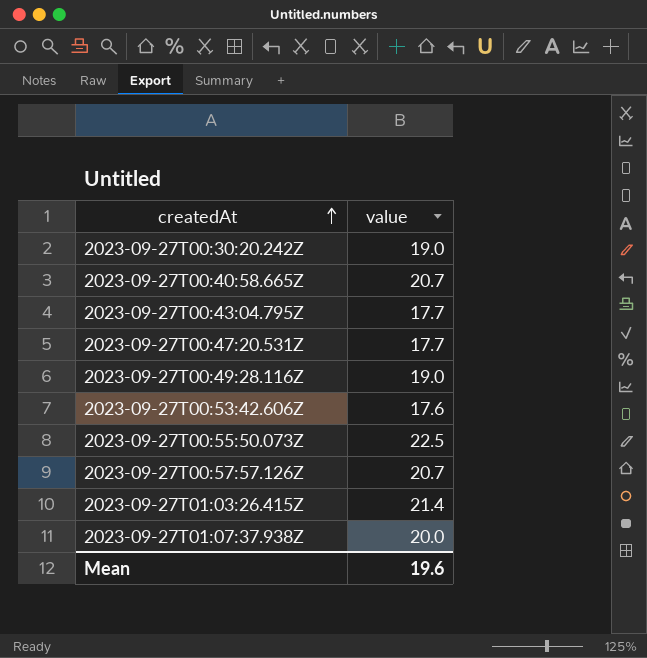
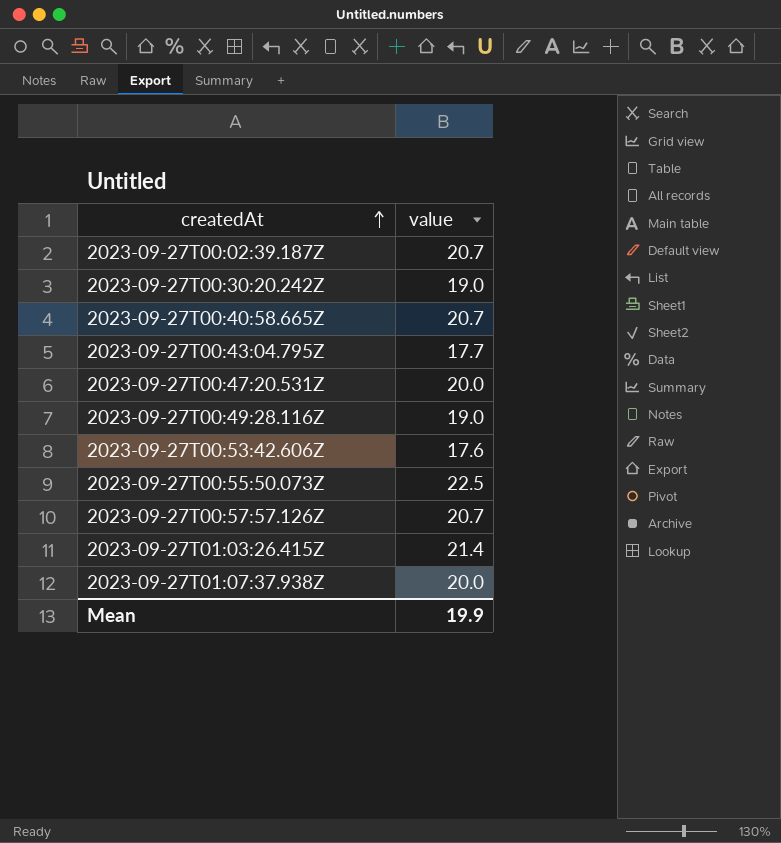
row 2023-09-27T00:02:39.187Z: none -> 20.7
2023-09-27T00:47:20.531Z | value: 17.7 -> 20.0
Mean | value: 19.6 -> 19.9

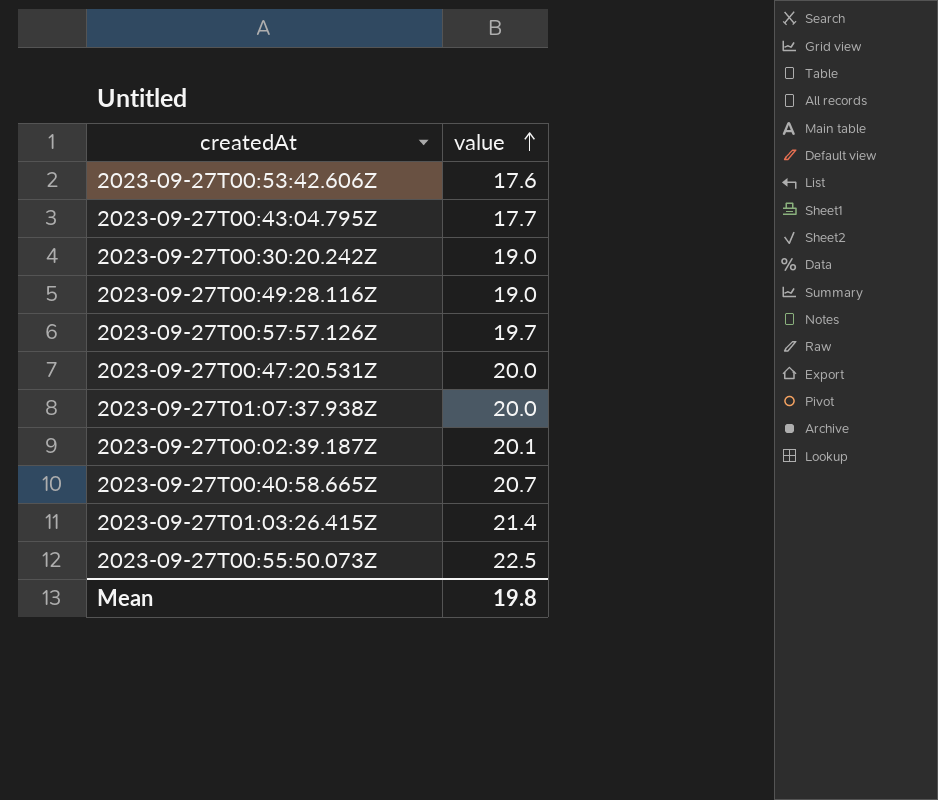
row order: createdAt ascending -> value ascending
2023-09-27T00:57:57.126Z | value: 20.7 -> 19.7
2023-09-27T00:02:39.187Z | value: 20.7 -> 20.1
Mean | value: 19.9 -> 19.8

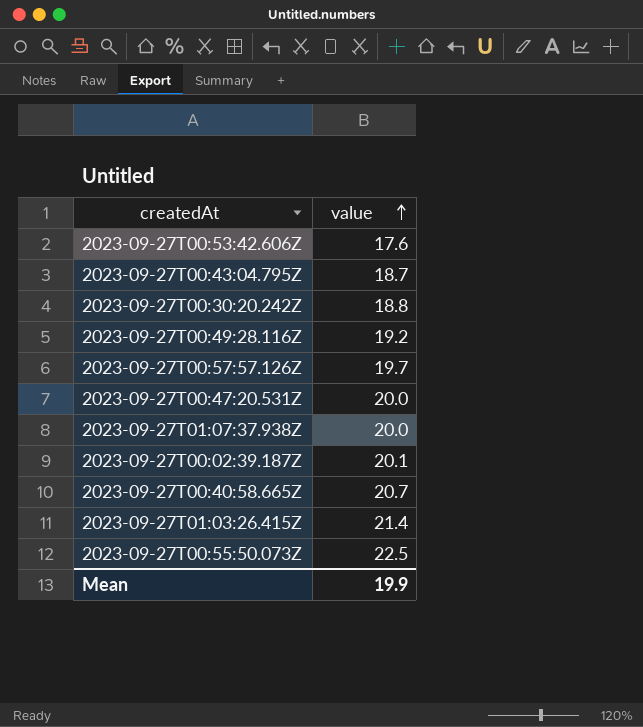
2023-09-27T00:43:04.795Z | value: 17.7 -> 18.7
2023-09-27T00:30:20.242Z | value: 19.0 -> 18.8
2023-09-27T00:49:28.116Z | value: 19.0 -> 19.2
Mean | value: 19.8 -> 19.9

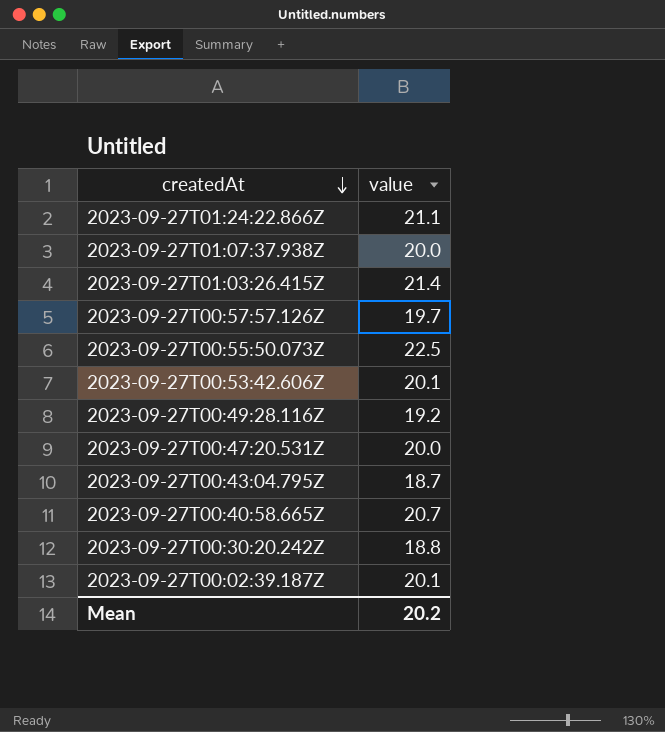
row order: value ascending -> createdAt descending
row 2023-09-27T01:24:22.866Z: none -> 21.1
2023-09-27T00:53:42.606Z | value: 17.6 -> 20.1
Mean | value: 19.9 -> 20.2

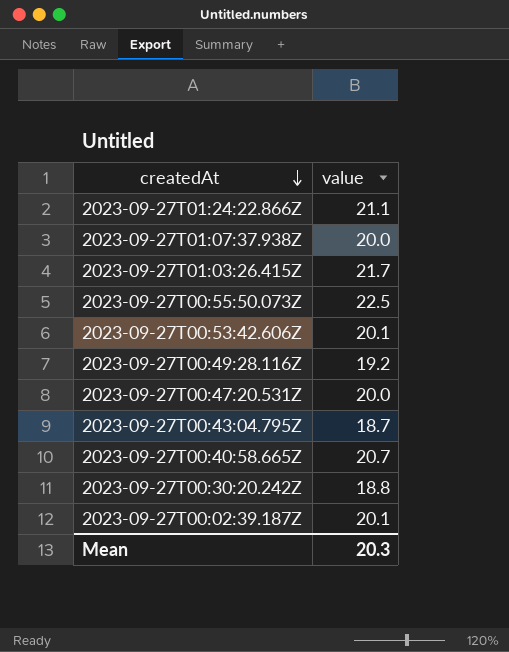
row 2023-09-27T00:57:57.126Z: 19.7 -> none
2023-09-27T01:03:26.415Z | value: 21.4 -> 21.7
Mean | value: 20.2 -> 20.3

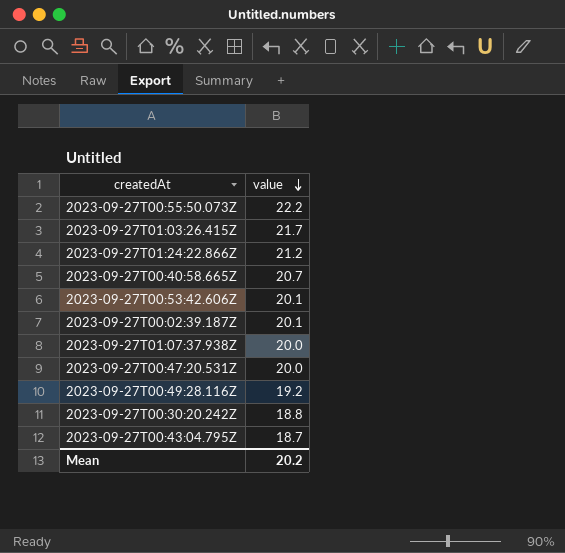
row order: createdAt descending -> value descending
2023-09-27T00:55:50.073Z | value: 22.5 -> 22.2
2023-09-27T01:24:22.866Z | value: 21.1 -> 21.2
Mean | value: 20.3 -> 20.2

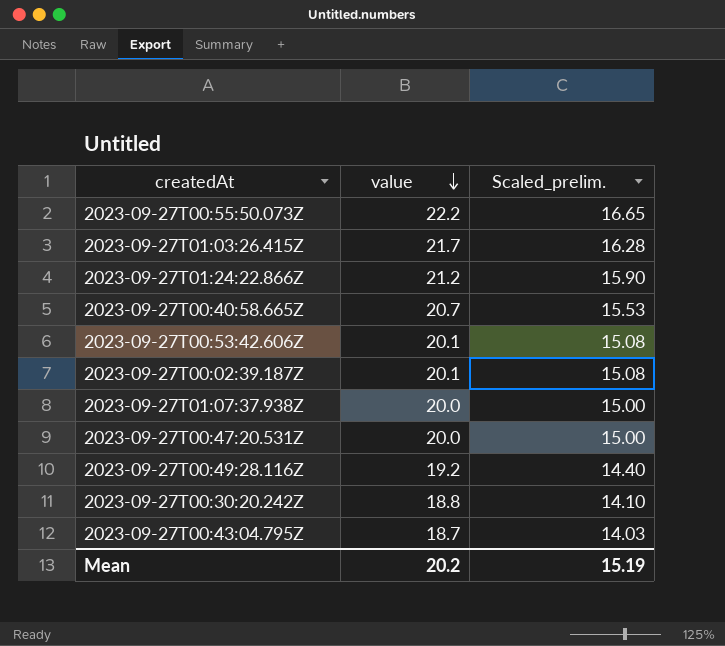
column Scaled_prelim. | formula: none -> [value] * 0.75

